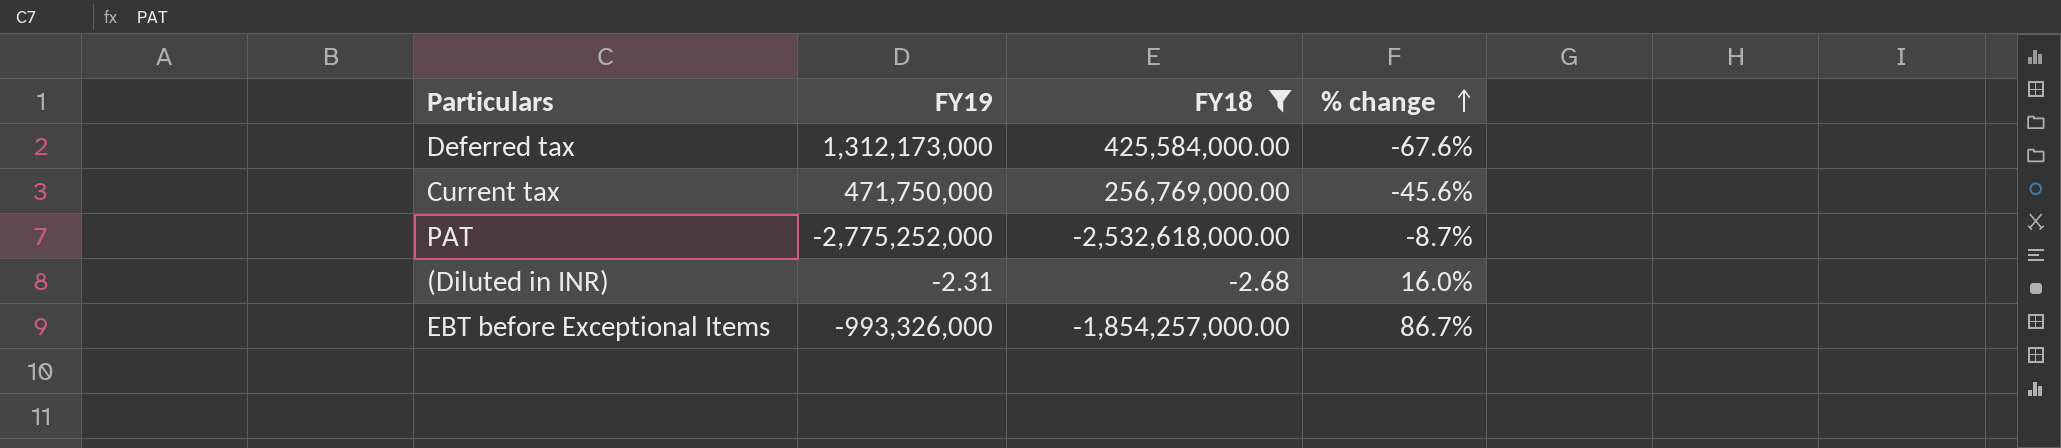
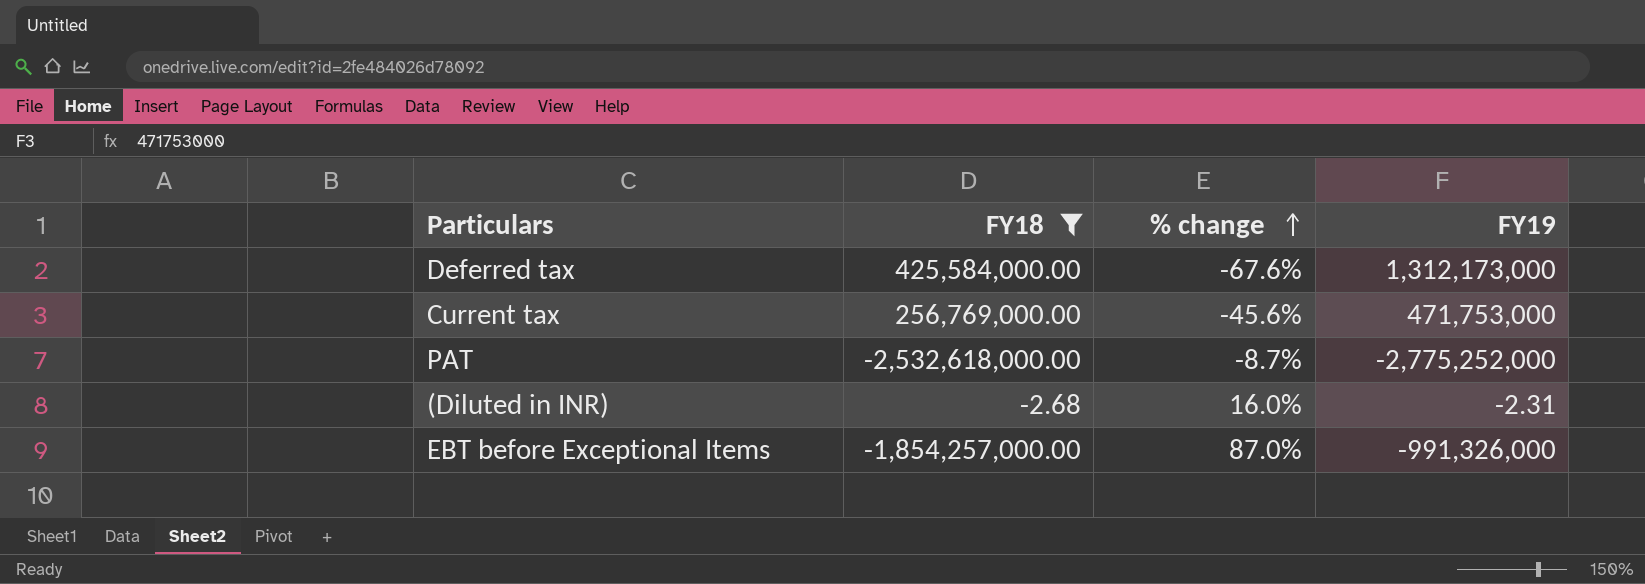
column FY19 | position: 2 -> 4
Current tax | FY19: 471,750,000 -> 471,753,000
EBT before Exceptional Items | % change: 86.7% -> 87.0%
EBT before Exceptional Items | FY19: -993,326,000 -> -991,326,000

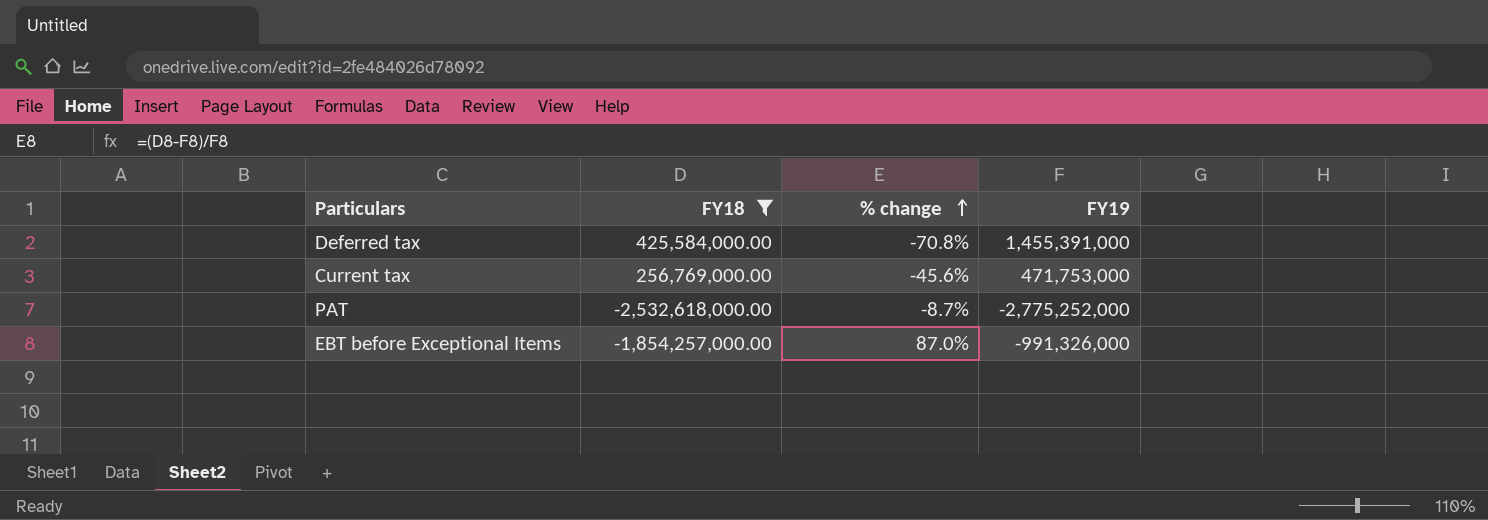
row (Diluted in INR): -2.68 | 16.0% | -2.31 -> none
Deferred tax | % change: -67.6% -> -70.8%
Deferred tax | FY19: 1,312,173,000 -> 1,455,391,000

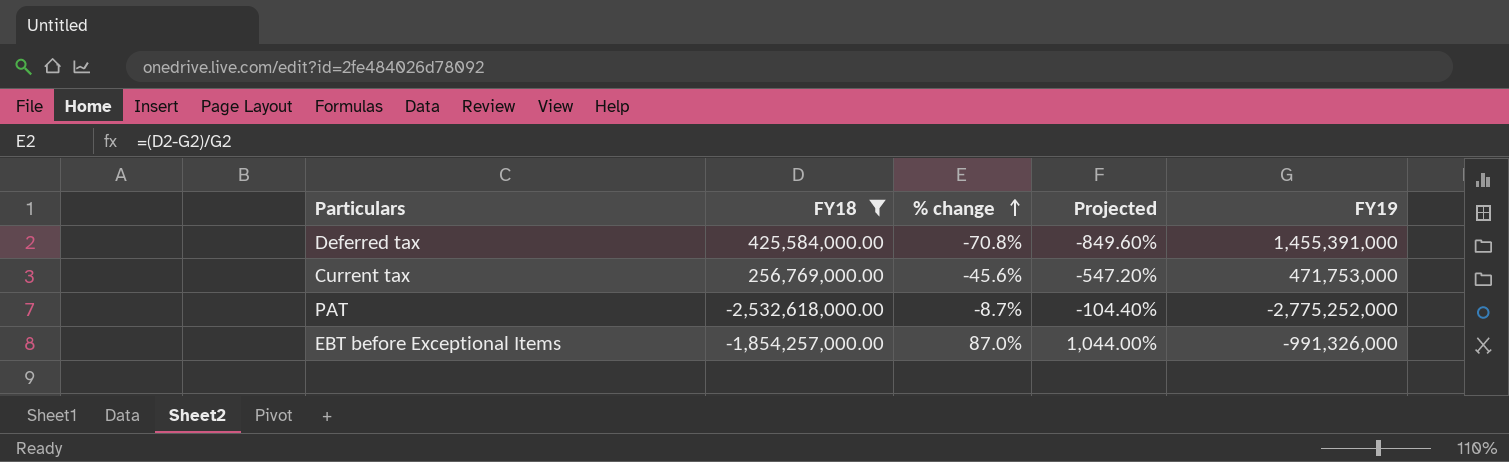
column Projected | formula: none -> [% change] * 12

